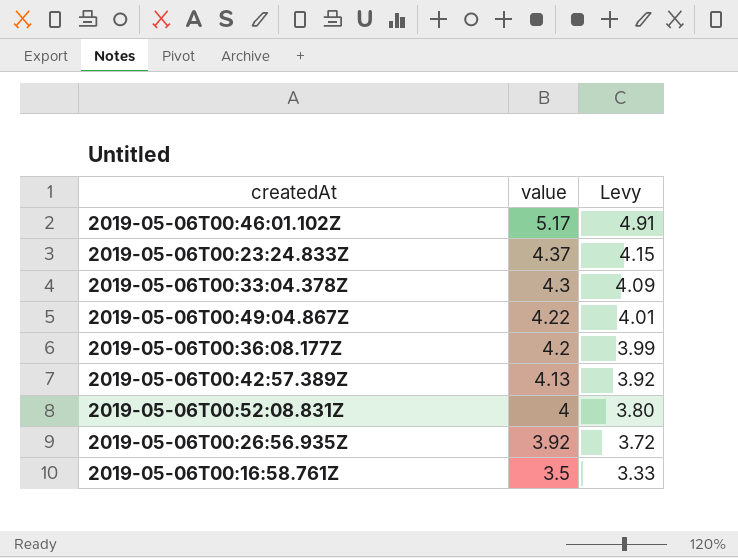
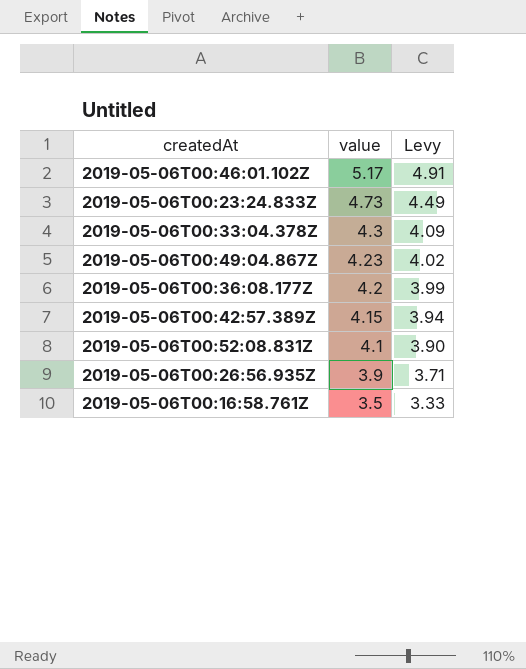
2019-05-06T00:23:24.833Z | value: 4.37 -> 4.73
2019-05-06T00:23:24.833Z | Levy: 4.15 -> 4.49
2019-05-06T00:49:04.867Z | value: 4.22 -> 4.23
2019-05-06T00:49:04.867Z | Levy: 4.01 -> 4.02
2019-05-06T00:42:57.389Z | value: 4.13 -> 4.15
2019-05-06T00:42:57.389Z | Levy: 3.92 -> 3.94
2019-05-06T00:52:08.831Z | value: 4 -> 4.1
2019-05-06T00:52:08.831Z | Levy: 3.80 -> 3.90
2019-05-06T00:26:56.935Z | value: 3.92 -> 3.9
2019-05-06T00:26:56.935Z | Levy: 3.72 -> 3.71

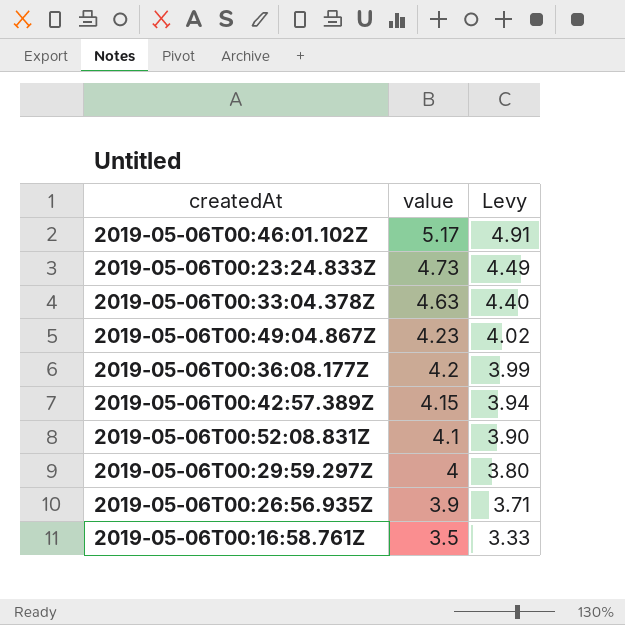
2019-05-06T00:33:04.378Z | value: 4.3 -> 4.63
2019-05-06T00:33:04.378Z | Levy: 4.09 -> 4.40
row 2019-05-06T00:29:59.297Z: none -> 4 | 3.80

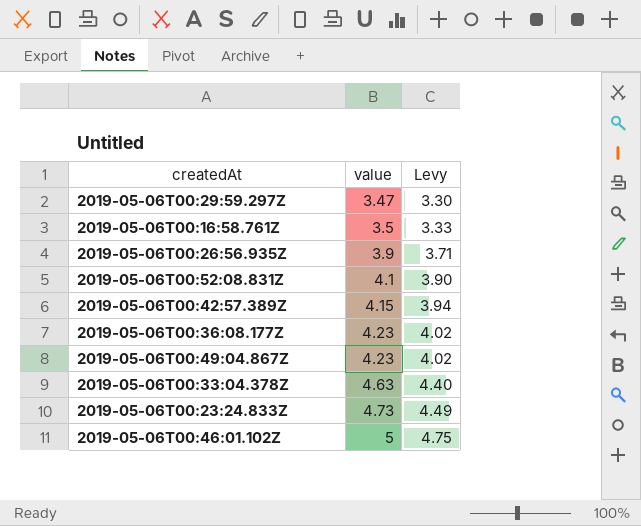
row order: value descending -> value ascending
2019-05-06T00:29:59.297Z | value: 4 -> 3.47
2019-05-06T00:29:59.297Z | Levy: 3.80 -> 3.30
2019-05-06T00:36:08.177Z | value: 4.2 -> 4.23
2019-05-06T00:36:08.177Z | Levy: 3.99 -> 4.02
2019-05-06T00:46:01.102Z | value: 5.17 -> 5
2019-05-06T00:46:01.102Z | Levy: 4.91 -> 4.75

